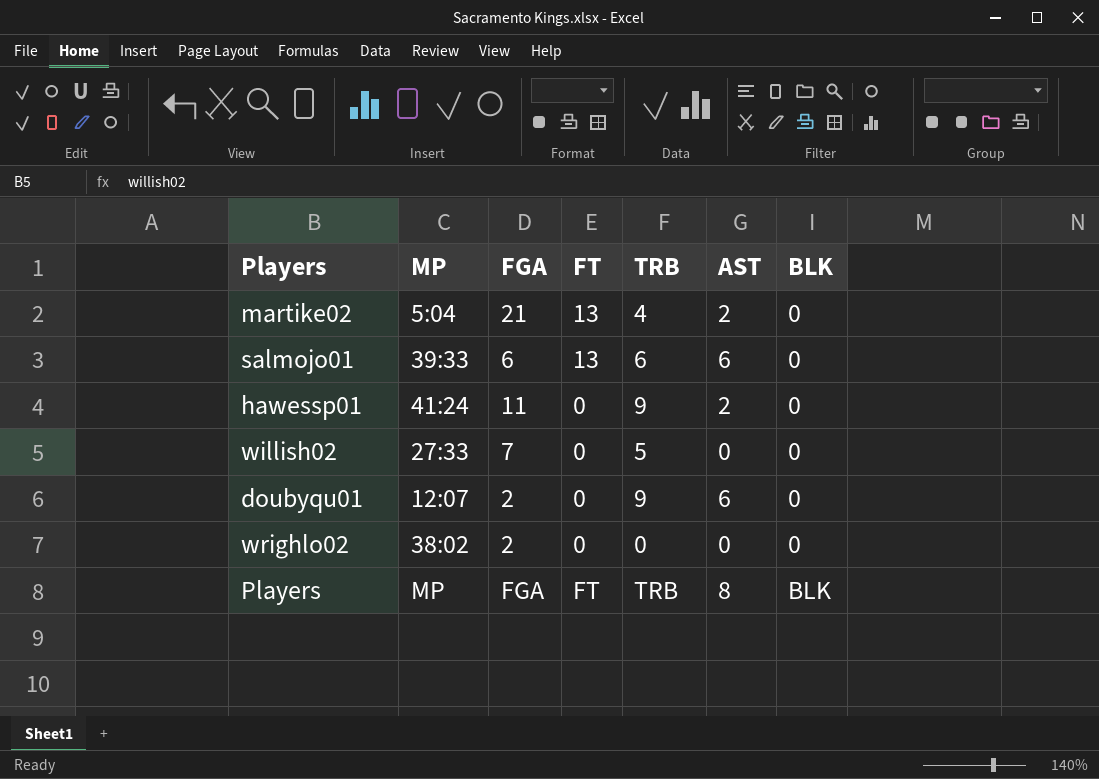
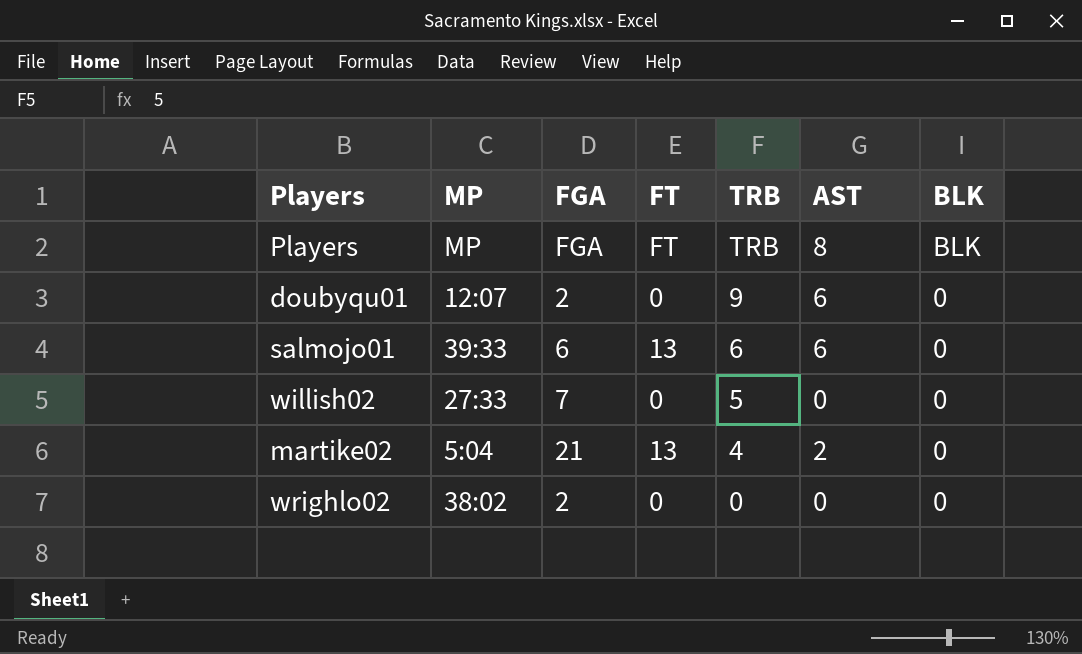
row order: BLK ascending -> TRB descending
row hawessp01: 41:24 | 11 | 0 | 9 | 2 | 0 -> none

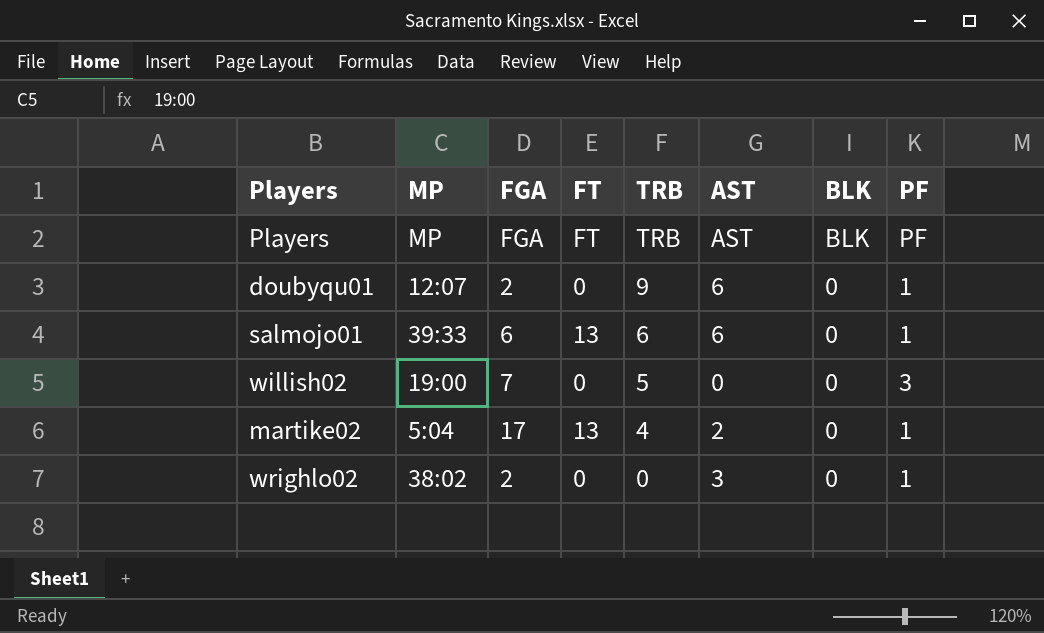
column PF | position: none -> 8
Players | AST: 8 -> AST
willish02 | MP: 27:33 -> 19:00
martike02 | FGA: 21 -> 17
wrighlo02 | AST: 0 -> 3

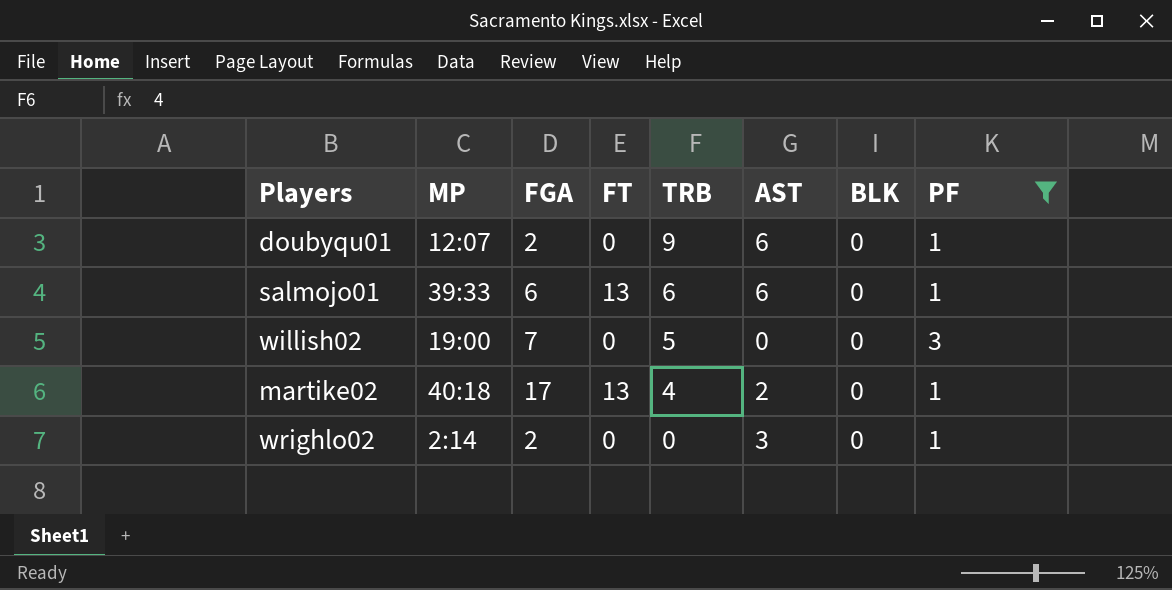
filter: none -> PF != PF
martike02 | MP: 5:04 -> 40:18
wrighlo02 | MP: 38:02 -> 2:14

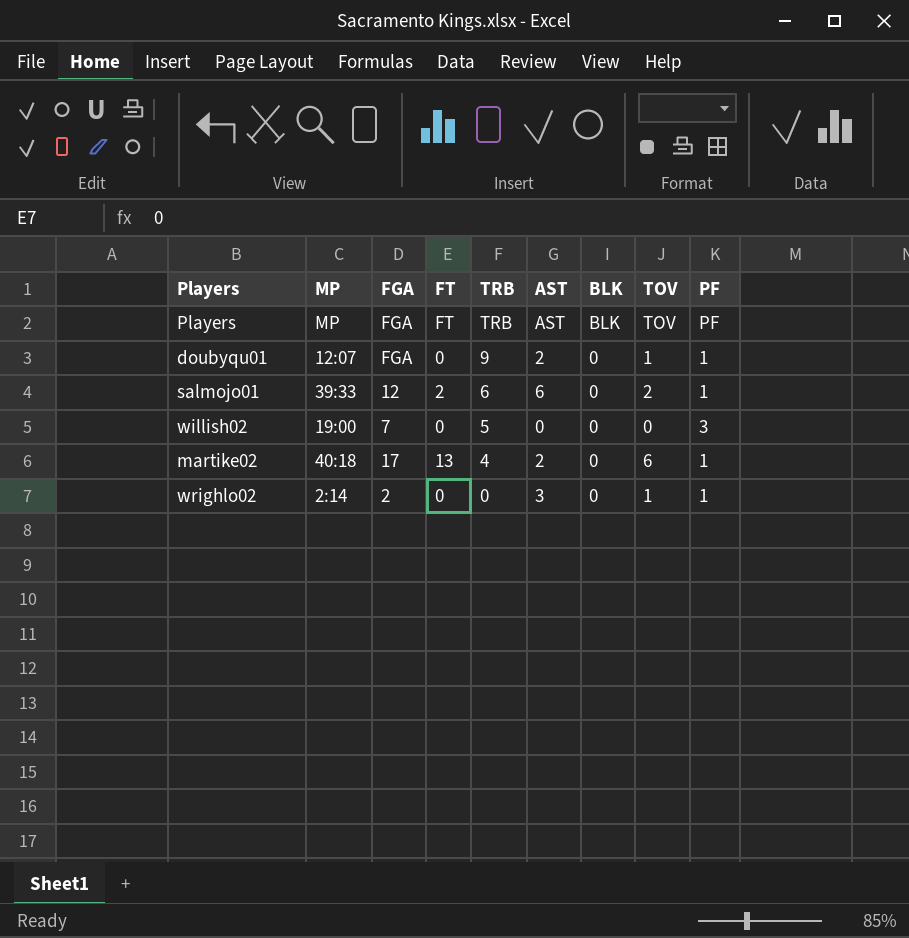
filter: PF != PF -> none
column TOV | position: none -> 8
doubyqu01 | FGA: 2 -> FGA
doubyqu01 | AST: 6 -> 2
salmojo01 | FGA: 6 -> 12
salmojo01 | FT: 13 -> 2

